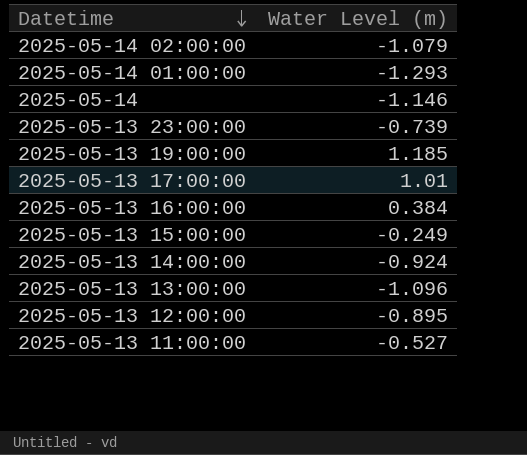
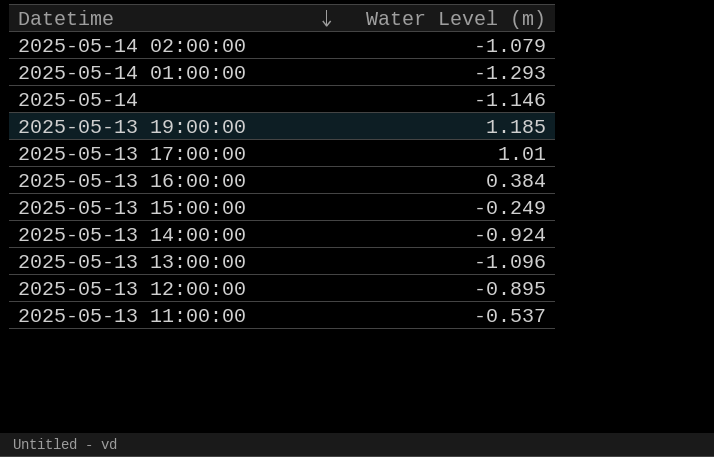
row 2025-05-13 23:00:00: -0.739 -> none
2025-05-13 11:00:00 | Water Level (m): -0.527 -> -0.537

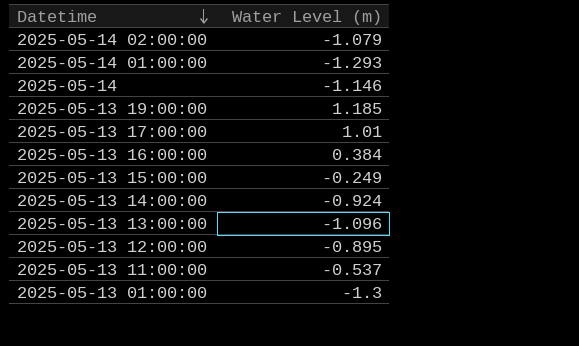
row 2025-05-13 01:00:00: none -> -1.3

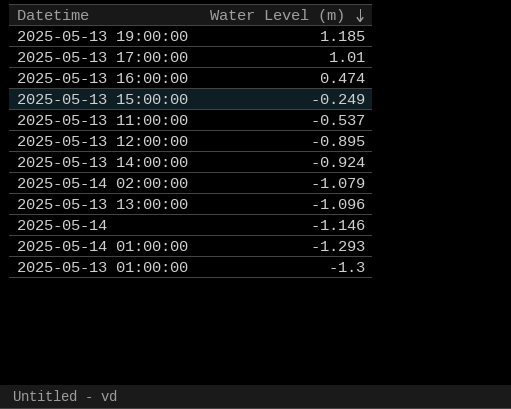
row order: Datetime descending -> Water Level (m) descending
2025-05-13 16:00:00 | Water Level (m): 0.384 -> 0.474

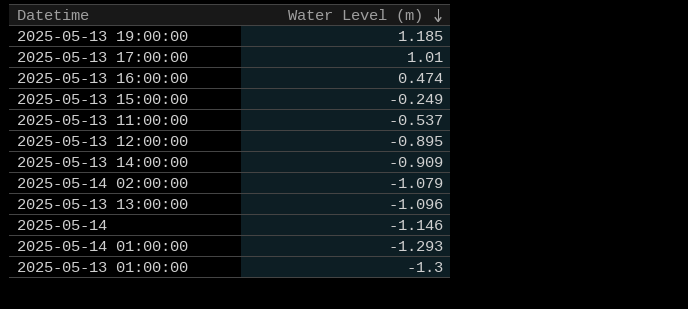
2025-05-13 14:00:00 | Water Level (m): -0.924 -> -0.909

